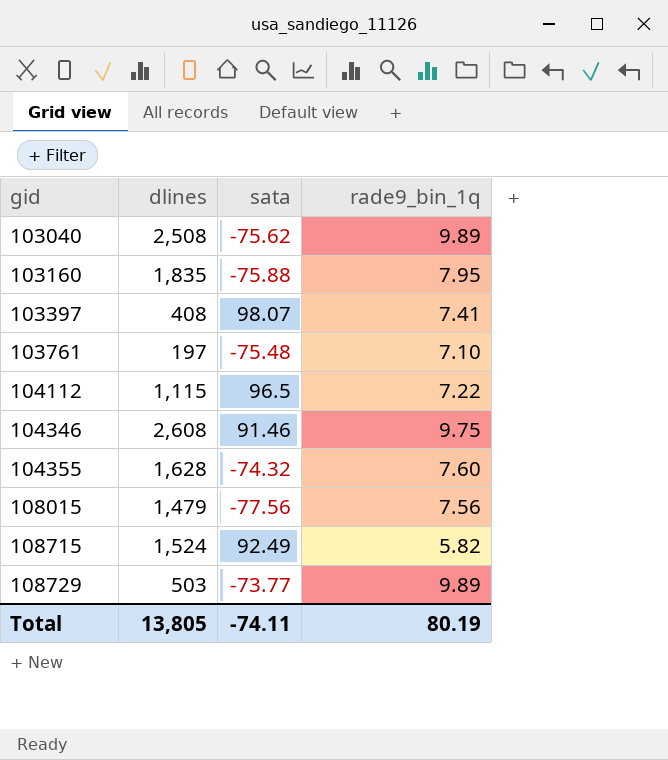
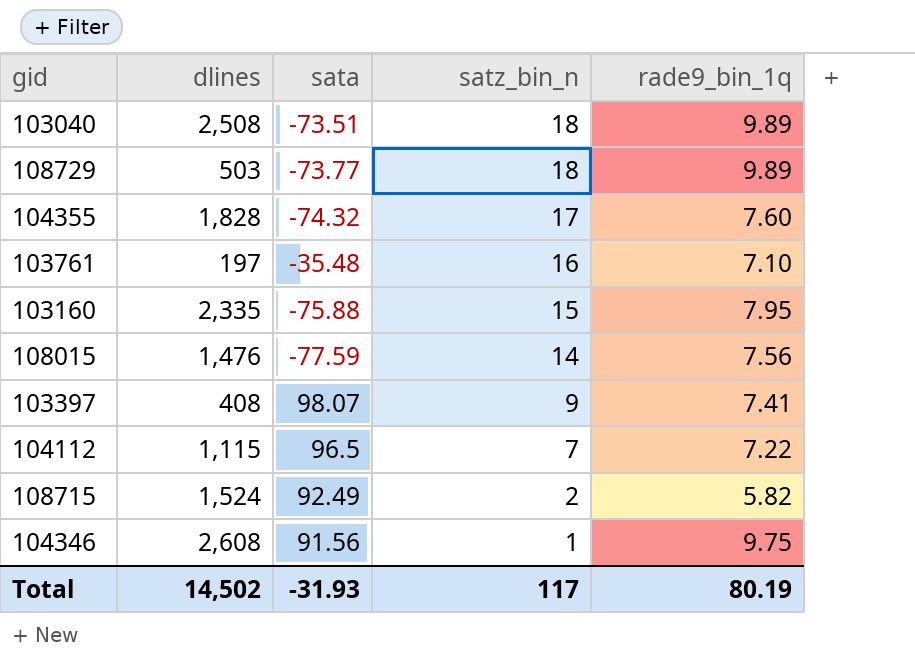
row order: gid ascending -> satz_bin_n descending
column satz_bin_n | position: none -> 4
103040 | sata: -75.62 -> -73.51
104355 | dlines: 1,628 -> 1,828
103761 | sata: -75.48 -> -35.48
103160 | dlines: 1,835 -> 2,335
108015 | dlines: 1,479 -> 1,476
108015 | sata: -77.56 -> -77.59
104346 | sata: 91.46 -> 91.56
Total | dlines: 13,805 -> 14,502
Total | sata: -74.11 -> -31.93

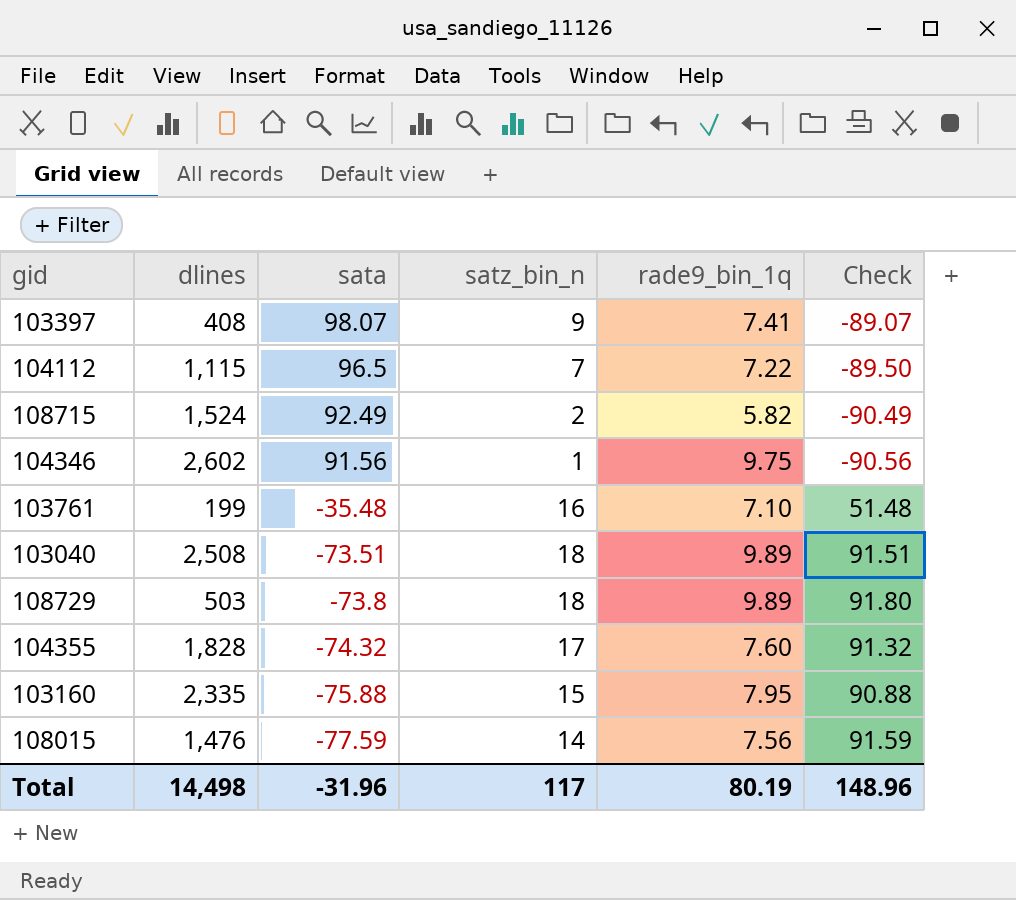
row order: satz_bin_n descending -> sata descending
column Check | formula: none -> [satz_bin_n] - [sata]
104346 | dlines: 2,608 -> 2,602
103761 | dlines: 197 -> 199
108729 | sata: -73.77 -> -73.8
Total | dlines: 14,502 -> 14,498
Total | sata: -31.93 -> -31.96

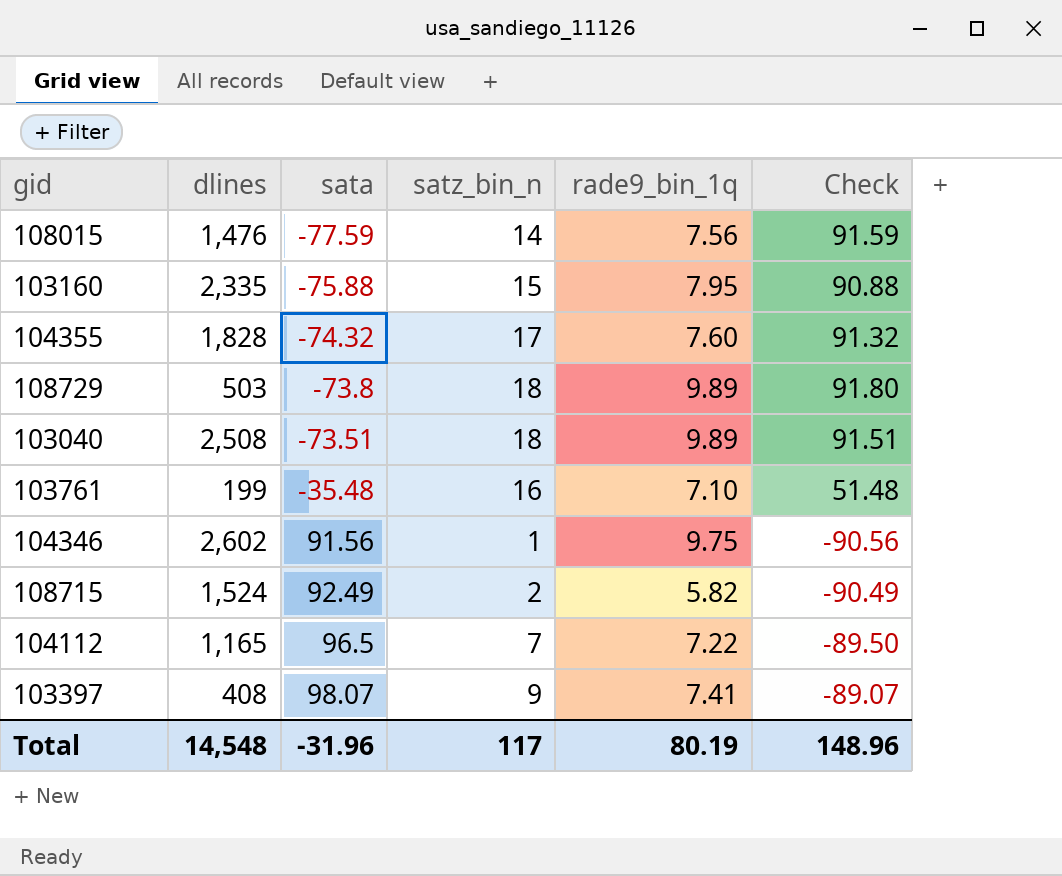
row order: sata descending -> sata ascending
104112 | dlines: 1,115 -> 1,165
Total | dlines: 14,498 -> 14,548

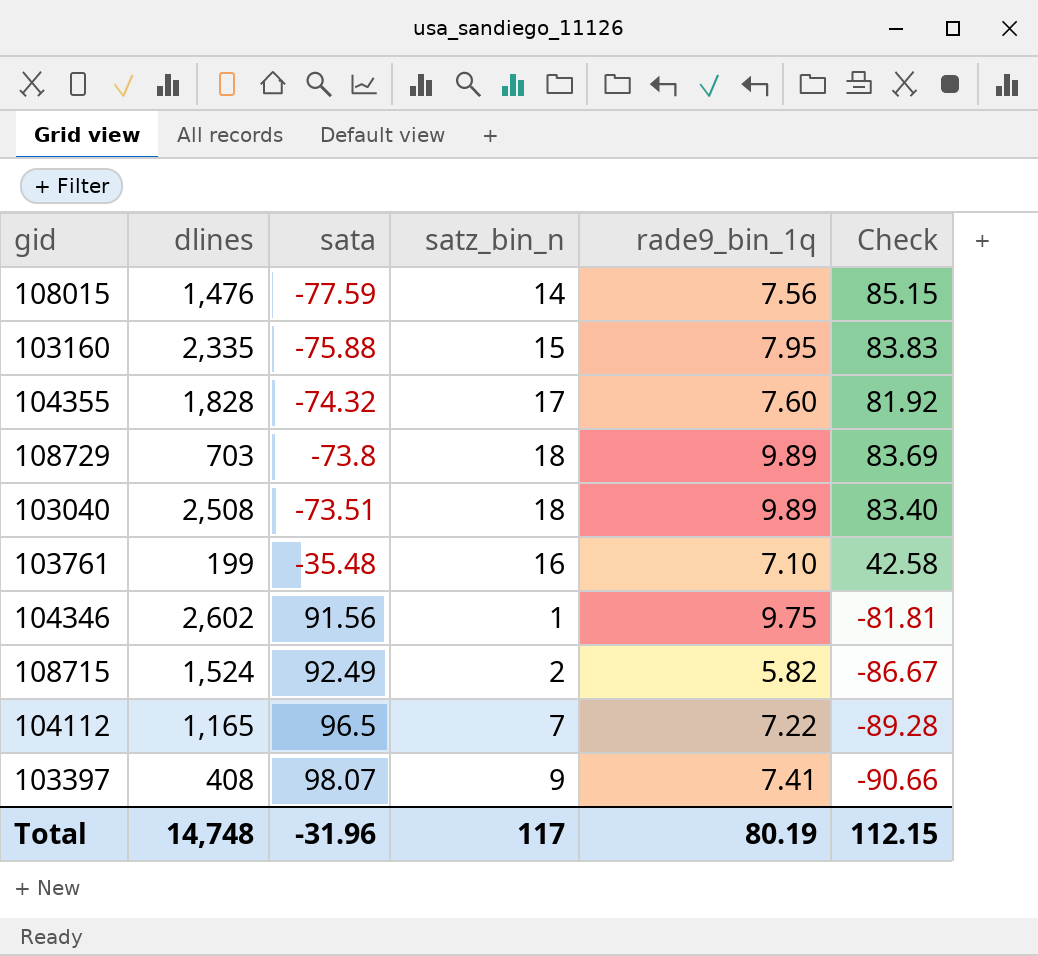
column Check | formula: [satz_bin_n] - [sata] -> [rade9_bin_1q] - [sata]
108729 | dlines: 503 -> 703
Total | dlines: 14,548 -> 14,748
Total | Check: 148.96 -> 112.15

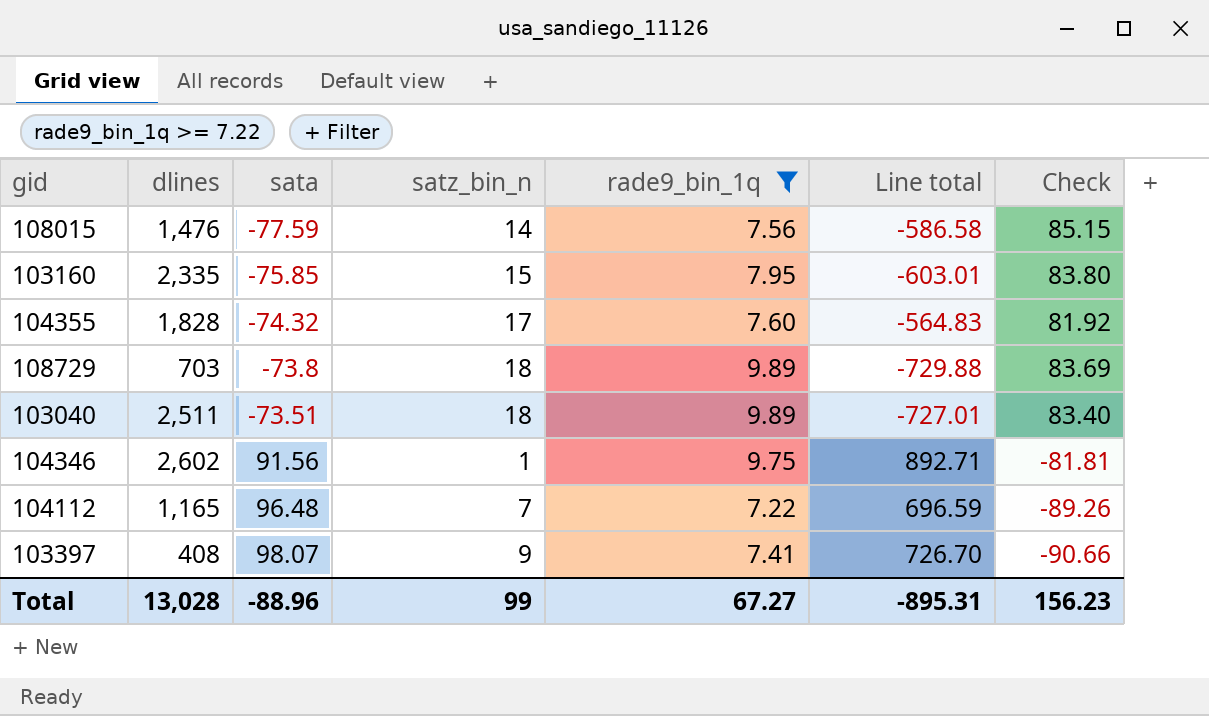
filter: none -> rade9_bin_1q >= 7.22
column Line total | formula: none -> [sata] * [rade9_bin_1q]
103160 | sata: -75.88 -> -75.85
103160 | Check: 83.83 -> 83.80
103040 | dlines: 2,508 -> 2,511
104112 | sata: 96.5 -> 96.48
104112 | Check: -89.28 -> -89.26
Total | dlines: 14,748 -> 13,028
Total | sata: -31.96 -> -88.96
Total | satz_bin_n: 117 -> 99
Total | rade9_bin_1q: 80.19 -> 67.27
Total | Check: 112.15 -> 156.23

